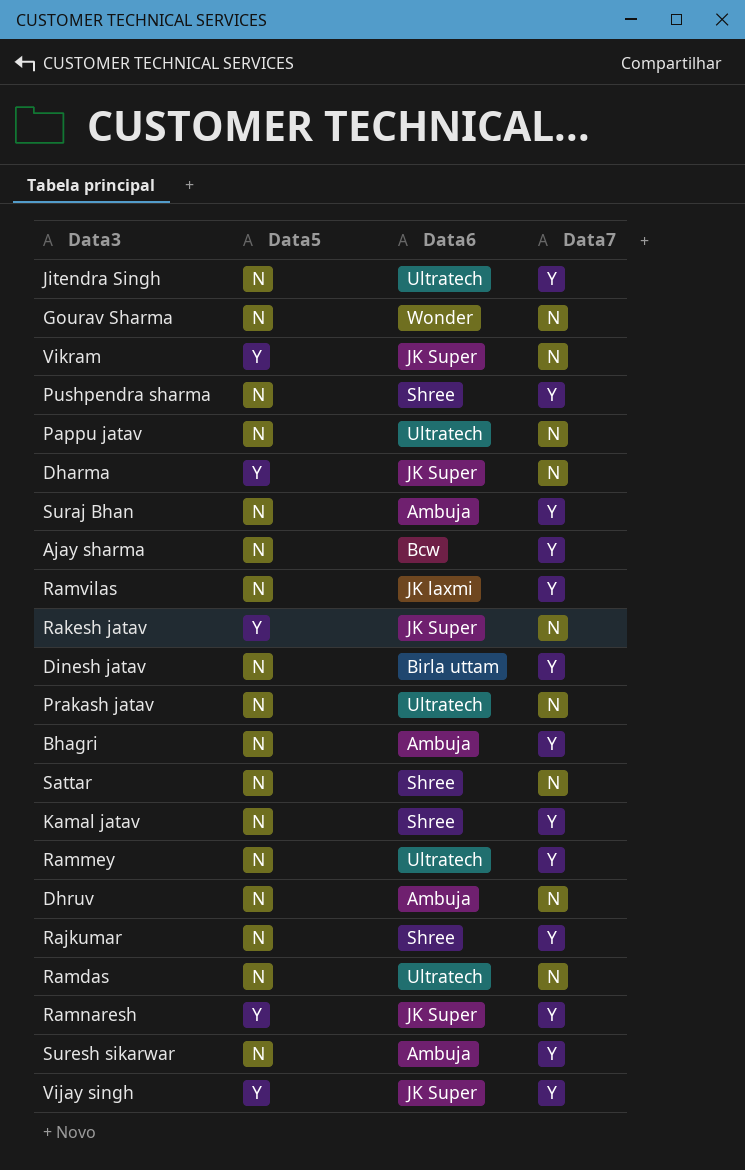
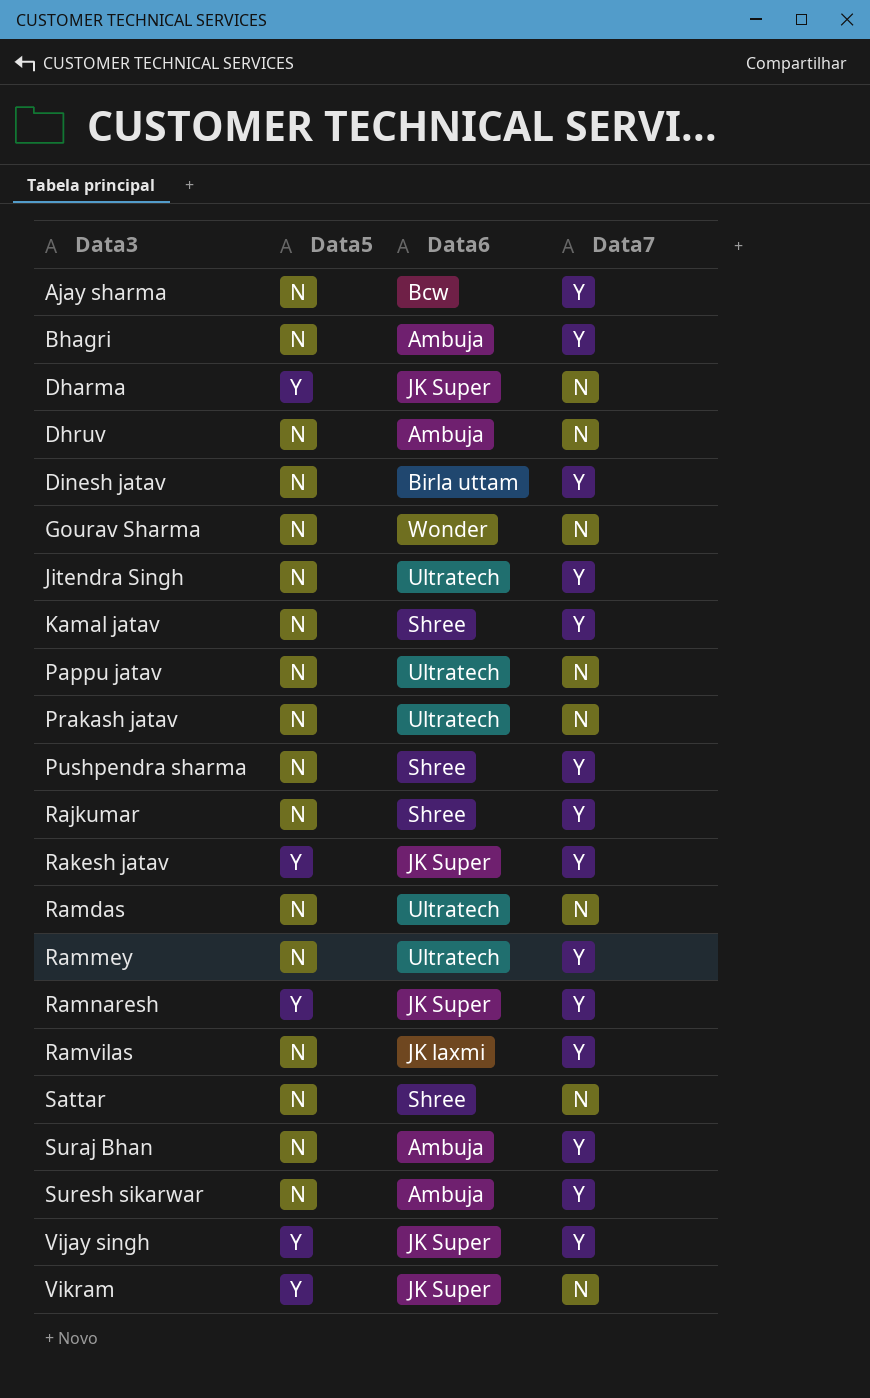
row order: none -> Data3 ascending
Rakesh jatav | Data7: N -> Y

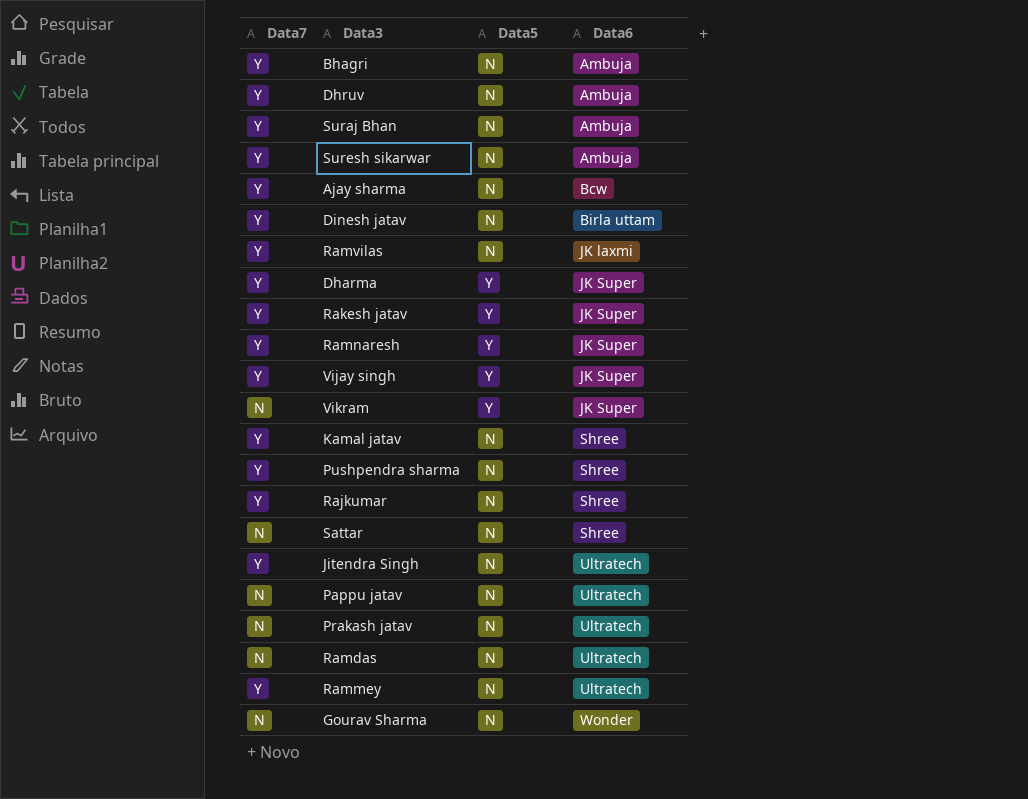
row order: Data3 ascending -> Data6 ascending
column Data7 | position: 4 -> 1
Dhruv | Data7: N -> Y
Dharma | Data7: N -> Y

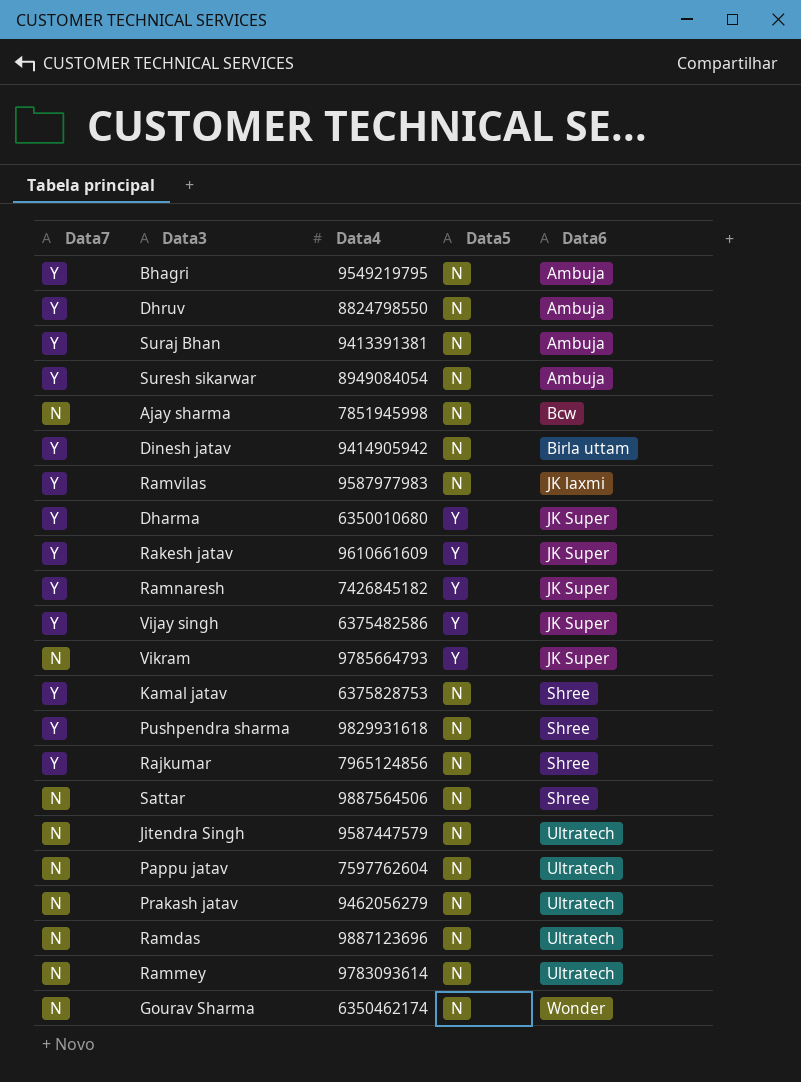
column Data4 | position: none -> 3
Ajay sharma | Data7: Y -> N
Jitendra Singh | Data7: Y -> N
Rammey | Data7: Y -> N

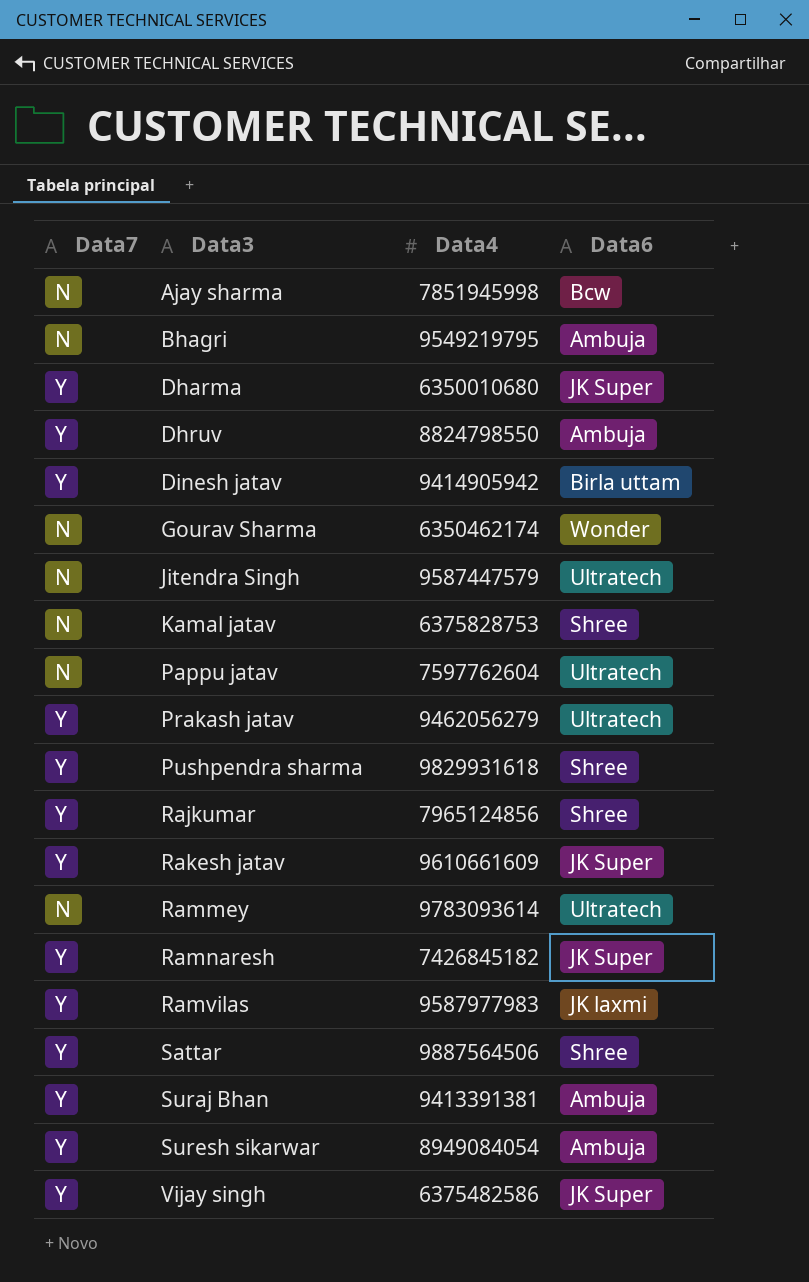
row order: Data6 ascending -> Data3 ascending
column Data5 | position: 4 -> none
row Vikram: N | 9785664793 | Y | JK Super -> none
row Ramdas: N | 9887123696 | N | Ultratech -> none
Bhagri | Data7: Y -> N
Kamal jatav | Data7: Y -> N
Prakash jatav | Data7: N -> Y
Sattar | Data7: N -> Y

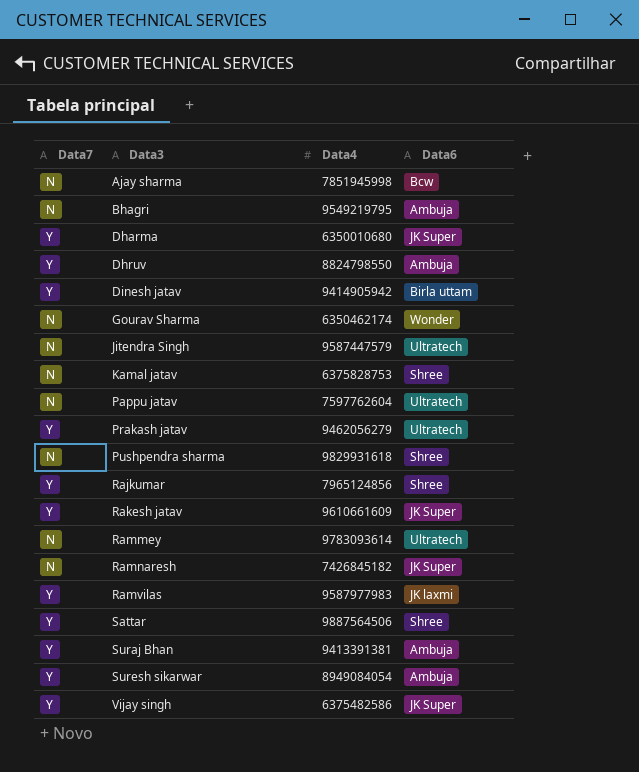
Pushpendra sharma | Data7: Y -> N
Ramnaresh | Data7: Y -> N

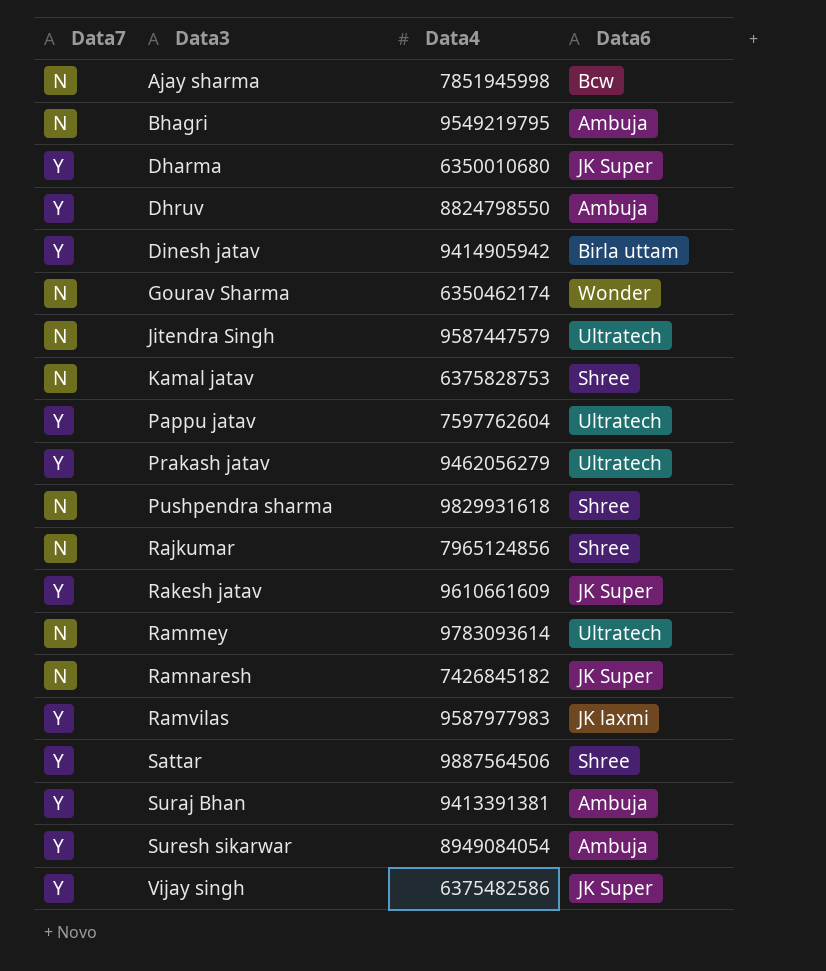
Pappu jatav | Data7: N -> Y
Rajkumar | Data7: Y -> N

